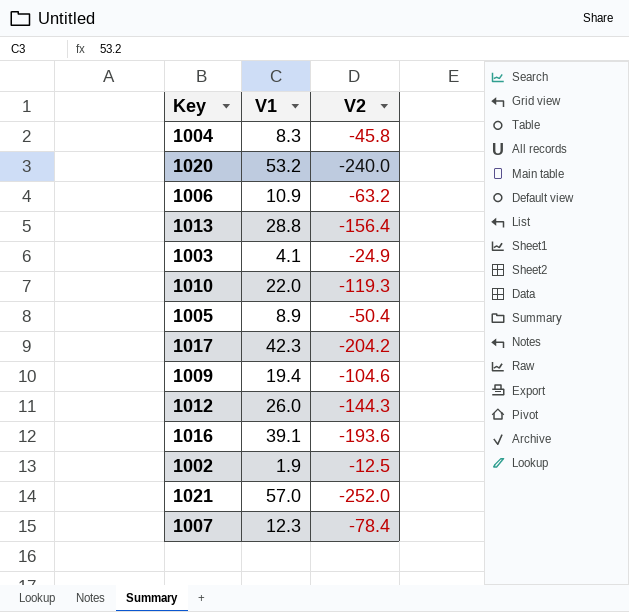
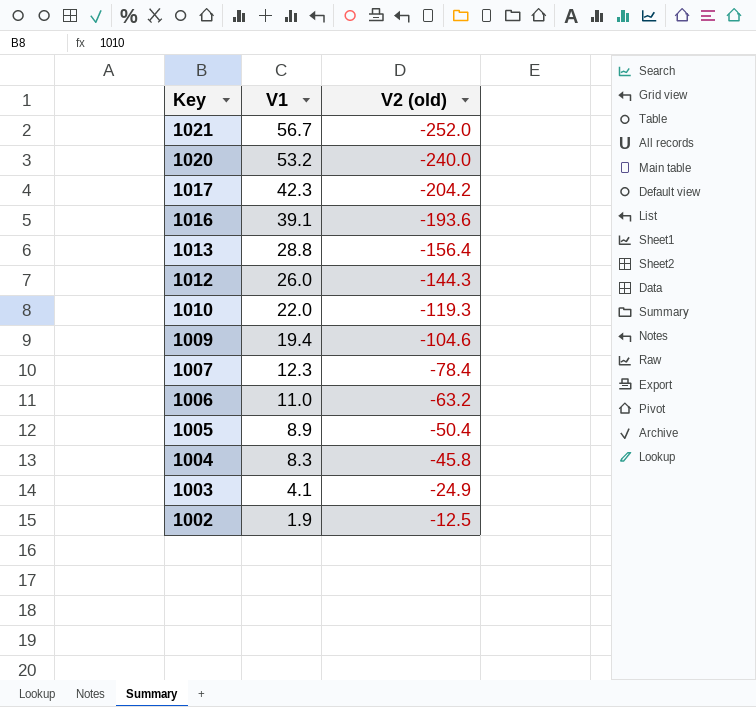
row order: none -> Key descending
column name: V2 -> V2 (old)
1021 | V1: 57.0 -> 56.7
1006 | V1: 10.9 -> 11.0

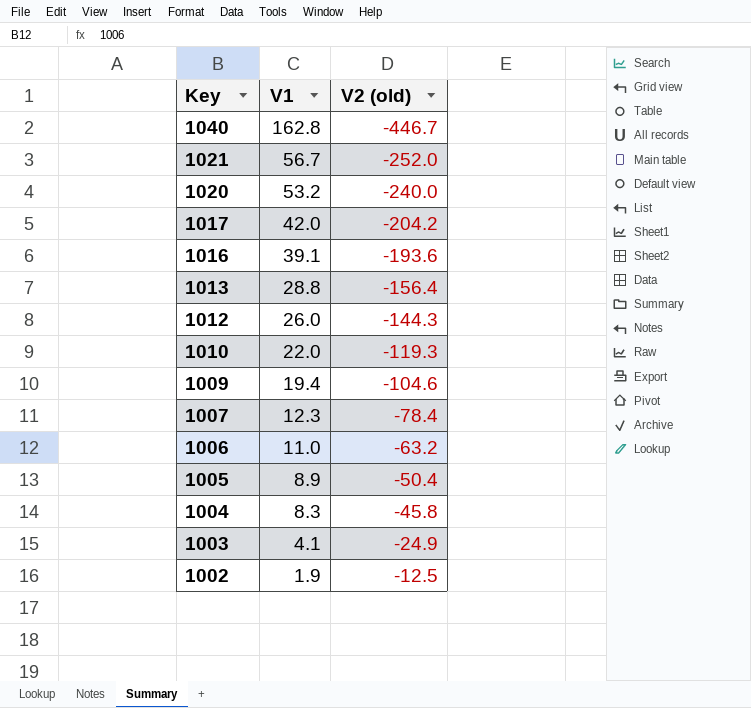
row 1040: none -> 162.8 | -446.7
1017 | V1: 42.3 -> 42.0

